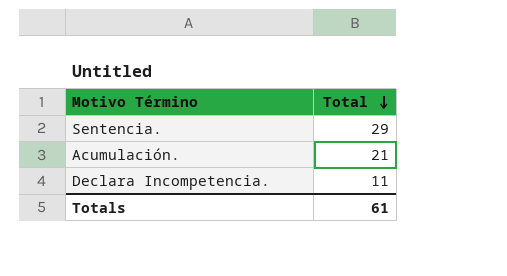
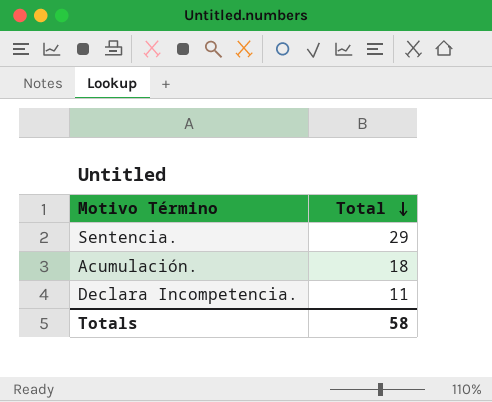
Acumulación. | Total: 21 -> 18
Totals | Total: 61 -> 58

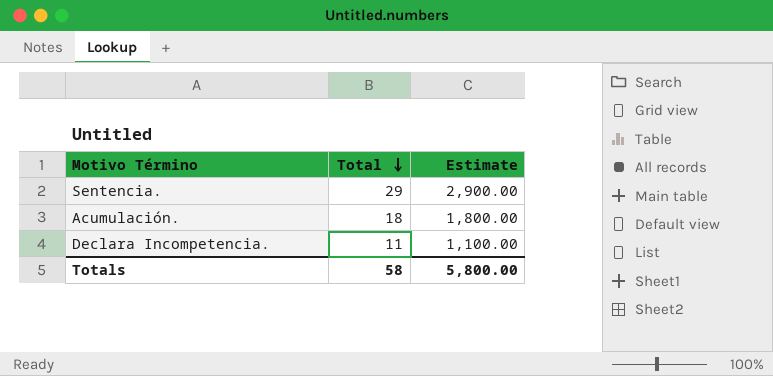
column Estimate | formula: none -> [Total] * 100

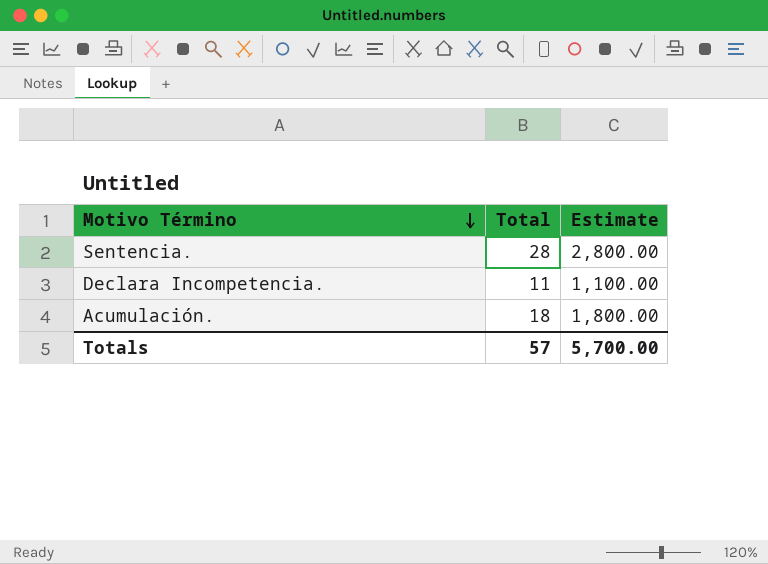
row order: Total descending -> Motivo Término descending
Sentencia. | Total: 29 -> 28
Sentencia. | Estimate: 2,900.00 -> 2,800.00
Totals | Total: 58 -> 57
Totals | Estimate: 5,800.00 -> 5,700.00

